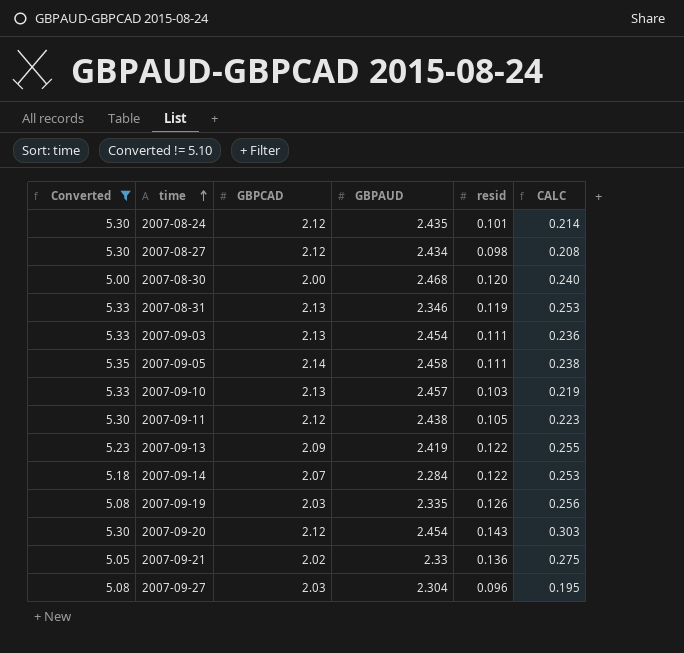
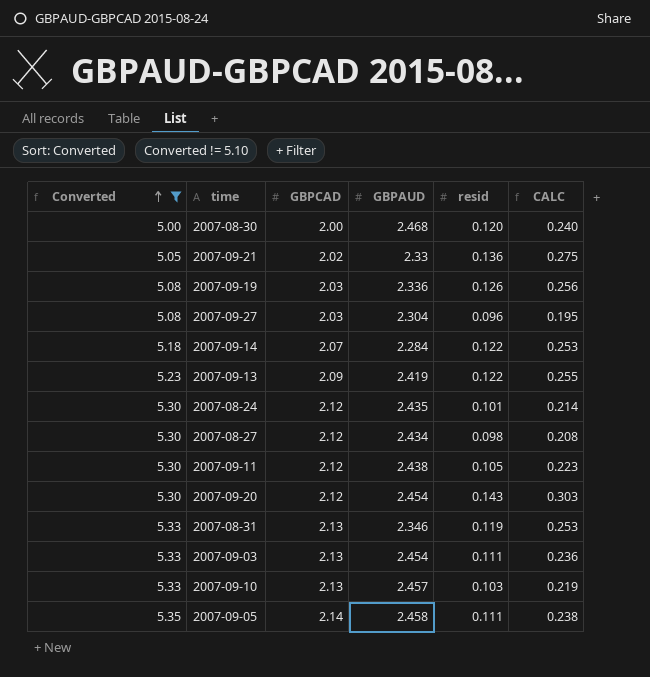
row order: time ascending -> Converted ascending
2007-09-19 | GBPAUD: 2.335 -> 2.336

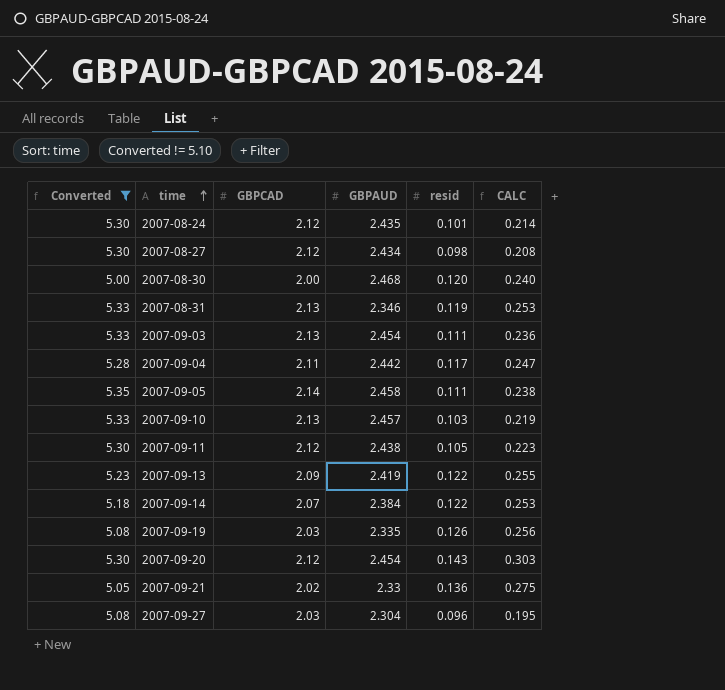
row order: Converted ascending -> time ascending
row 2007-09-04: none -> 5.28 | 2.11 | 2.442 | 0.117 | 0.247
2007-09-14 | GBPAUD: 2.284 -> 2.384
2007-09-19 | GBPAUD: 2.336 -> 2.335

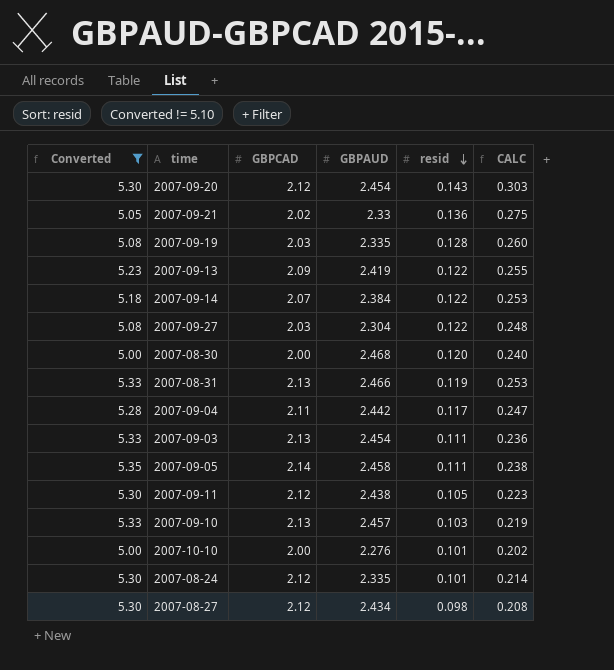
row order: time ascending -> resid descending
2007-09-19 | resid: 0.126 -> 0.128
2007-09-19 | CALC: 0.256 -> 0.260
2007-09-27 | resid: 0.096 -> 0.122
2007-09-27 | CALC: 0.195 -> 0.248
2007-08-31 | GBPAUD: 2.346 -> 2.466
row 2007-10-10: none -> 5.00 | 2.00 | 2.276 | 0.101 | 0.202
2007-08-24 | GBPAUD: 2.435 -> 2.335

